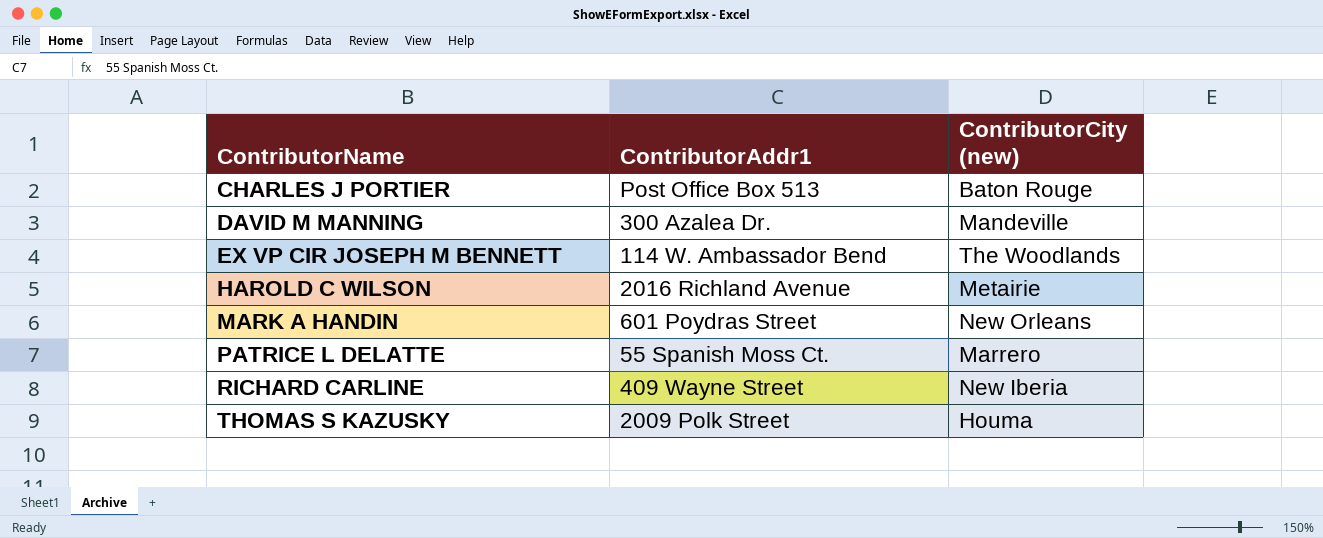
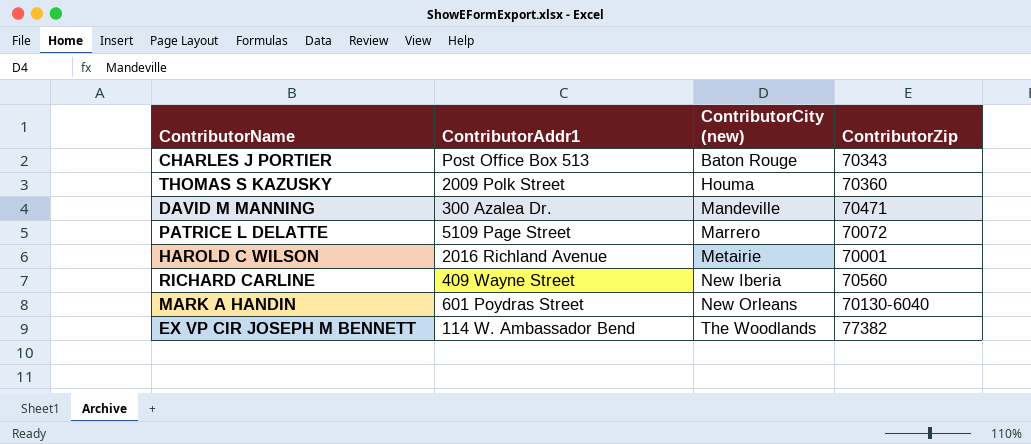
row order: ContributorName ascending -> ContributorCity (new) ascending
column ContributorZip | position: none -> 4
PATRICE L DELATTE | ContributorAddr1: 55 Spanish Moss Ct. -> 5109 Page Street

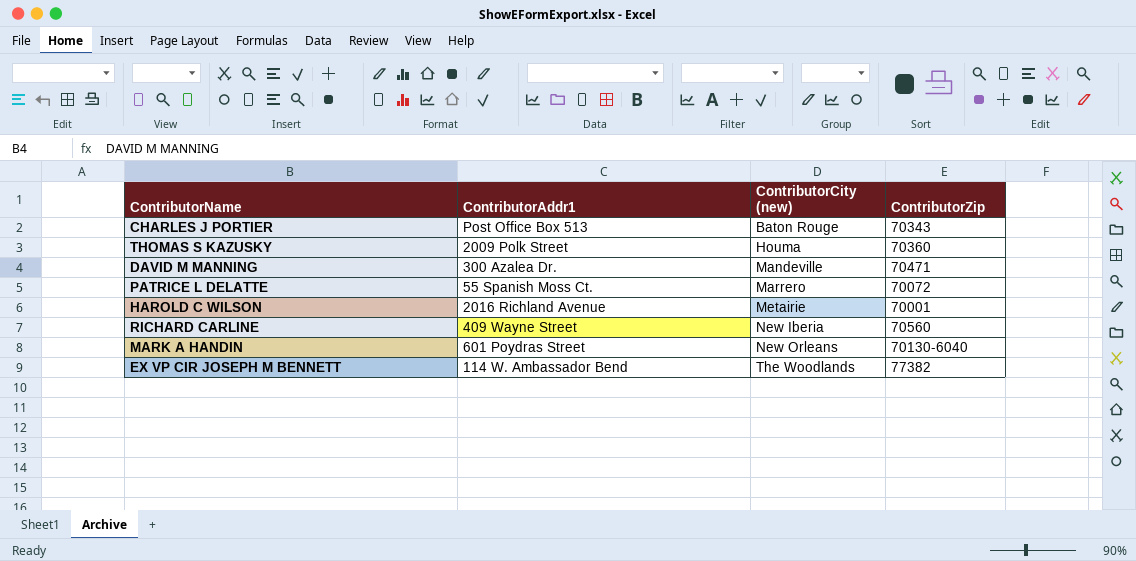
PATRICE L DELATTE | ContributorAddr1: 5109 Page Street -> 55 Spanish Moss Ct.

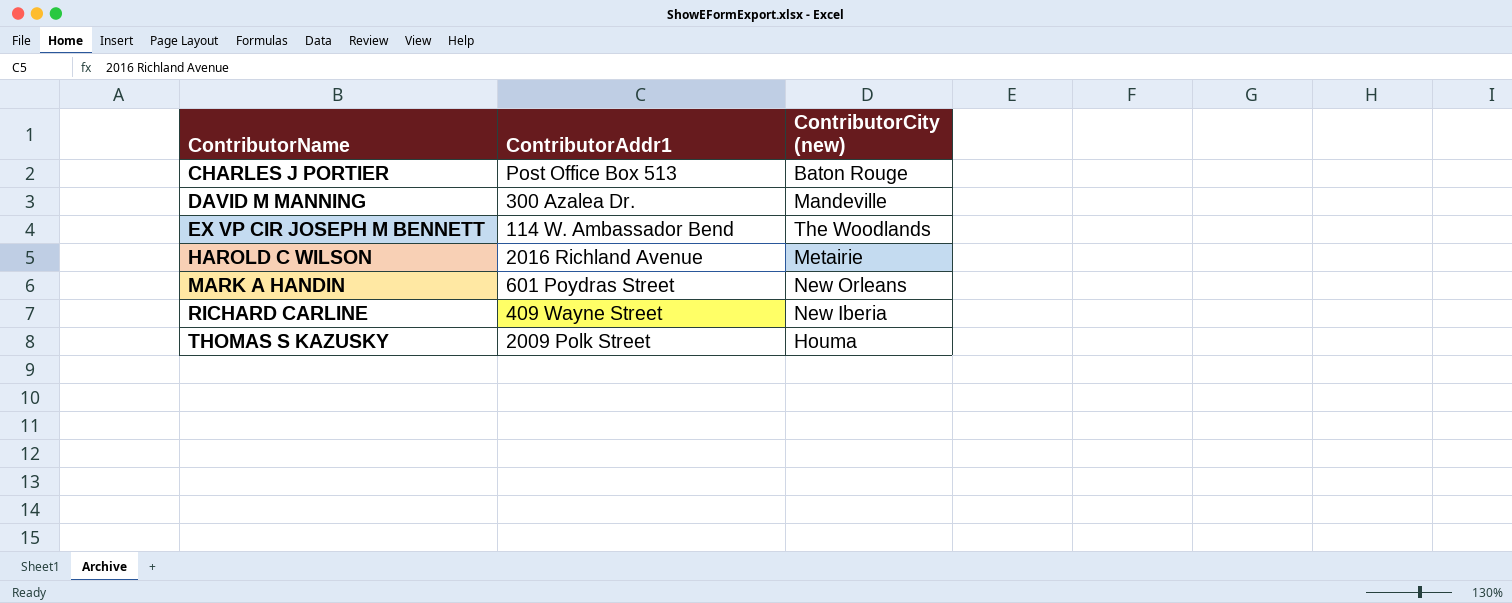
row order: ContributorCity (new) ascending -> ContributorName ascending
column ContributorZip | position: 4 -> none
row PATRICE L DELATTE: 55 Spanish Moss Ct. | Marrero | 70072 -> none

